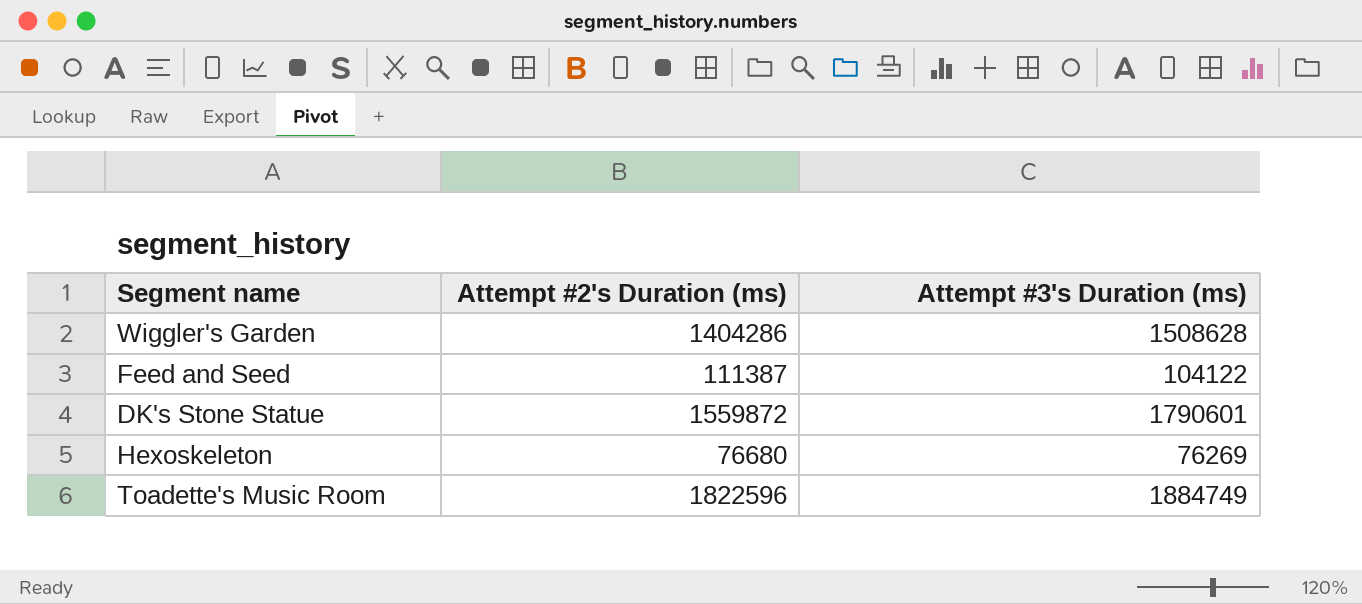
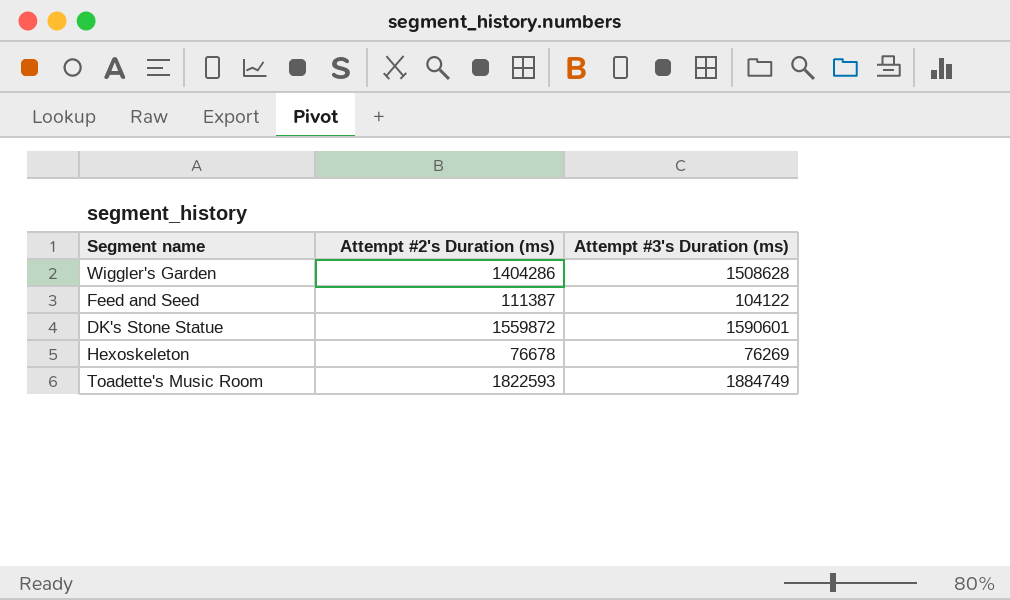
DK's Stone Statue | Attempt #3's Duration (ms): 1790601 -> 1590601
Hexoskeleton | Attempt #2's Duration (ms): 76680 -> 76678
Toadette's Music Room | Attempt #2's Duration (ms): 1822596 -> 1822593

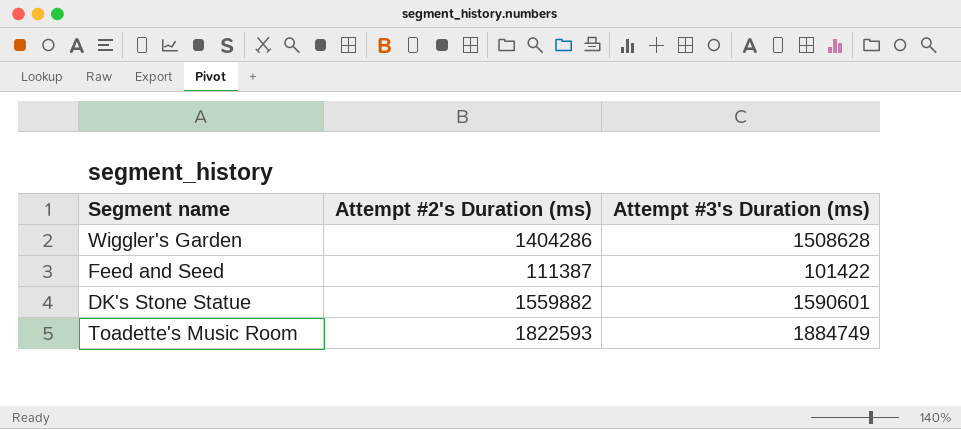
row Hexoskeleton: 76678 | 76269 -> none
Feed and Seed | Attempt #3's Duration (ms): 104122 -> 101422
DK's Stone Statue | Attempt #2's Duration (ms): 1559872 -> 1559882

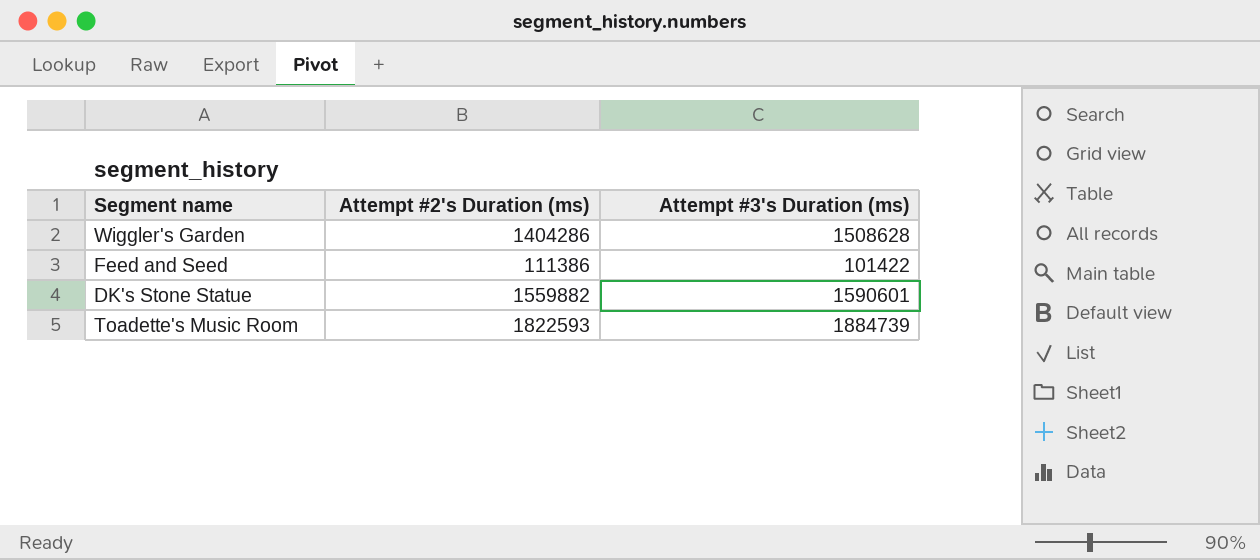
Feed and Seed | Attempt #2's Duration (ms): 111387 -> 111386
Toadette's Music Room | Attempt #3's Duration (ms): 1884749 -> 1884739

